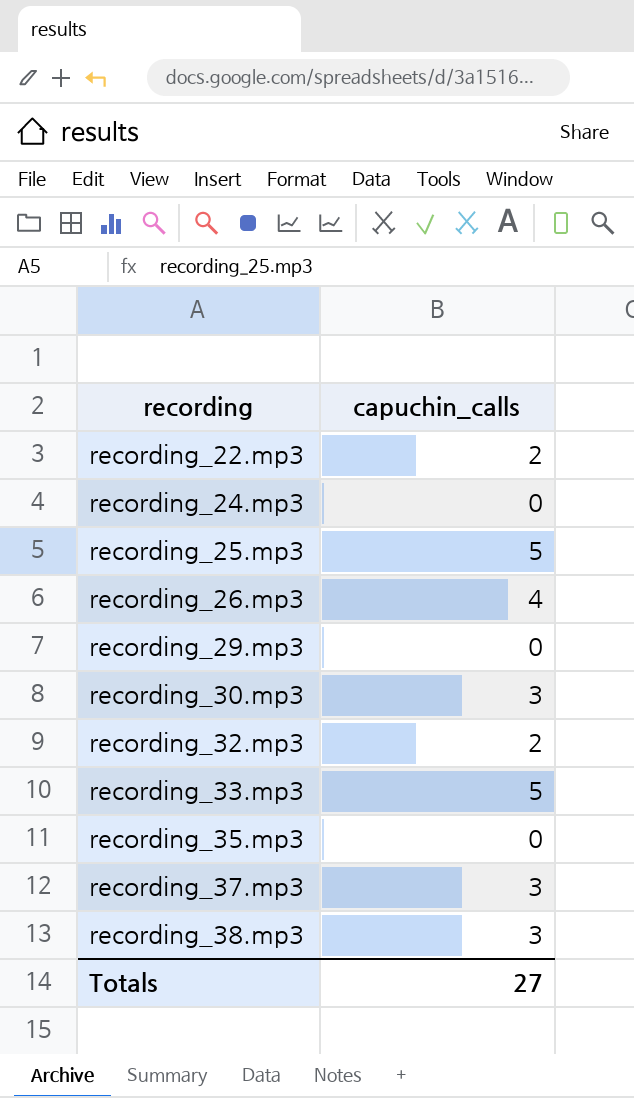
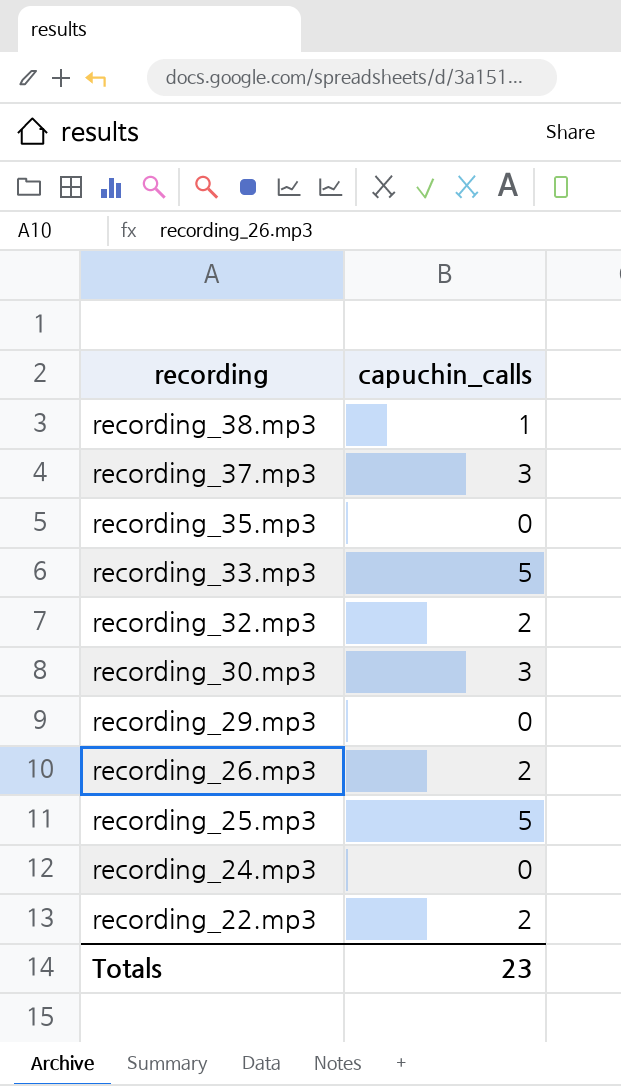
row order: recording ascending -> recording descending
recording_38.mp3 | capuchin_calls: 3 -> 1
recording_26.mp3 | capuchin_calls: 4 -> 2
Totals | capuchin_calls: 27 -> 23

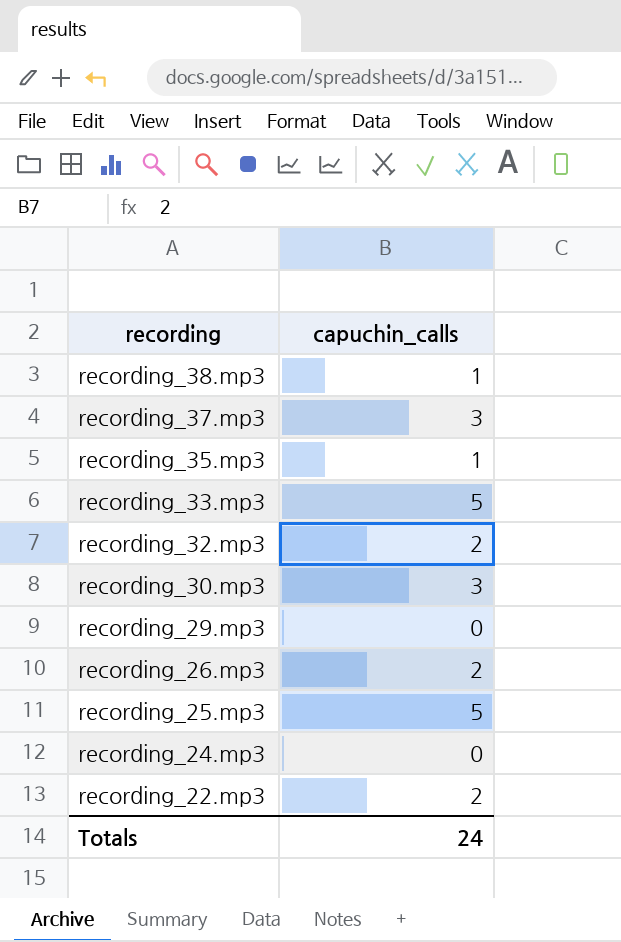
recording_35.mp3 | capuchin_calls: 0 -> 1
Totals | capuchin_calls: 23 -> 24

